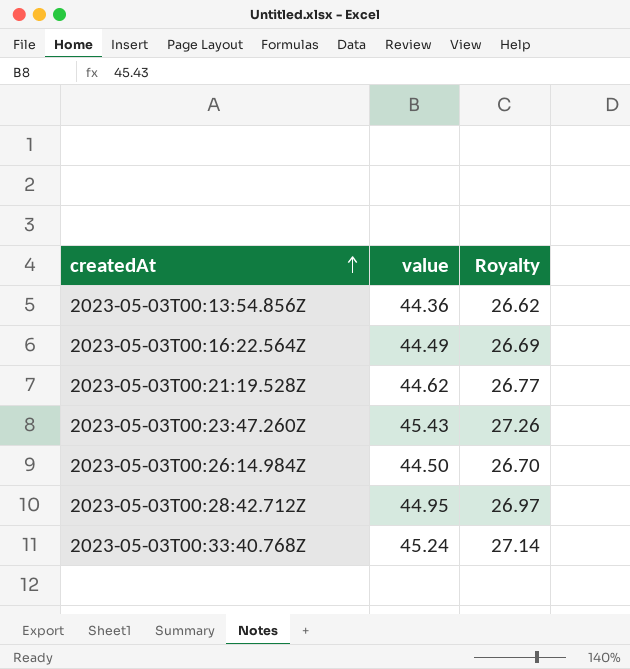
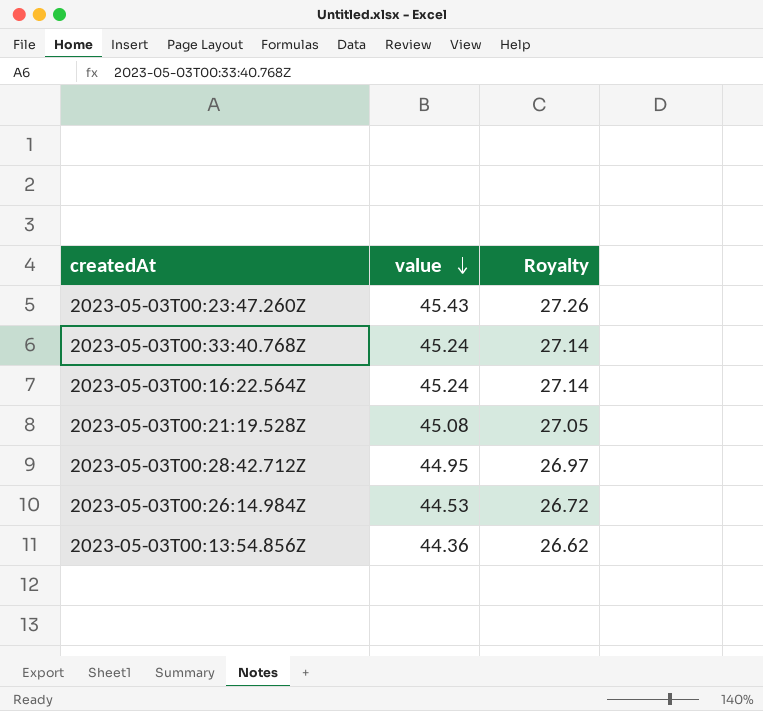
row order: createdAt ascending -> value descending
2023-05-03T00:16:22.564Z | value: 44.49 -> 45.24
2023-05-03T00:16:22.564Z | Royalty: 26.69 -> 27.14
2023-05-03T00:21:19.528Z | value: 44.62 -> 45.08
2023-05-03T00:21:19.528Z | Royalty: 26.77 -> 27.05
2023-05-03T00:26:14.984Z | value: 44.50 -> 44.53
2023-05-03T00:26:14.984Z | Royalty: 26.70 -> 26.72

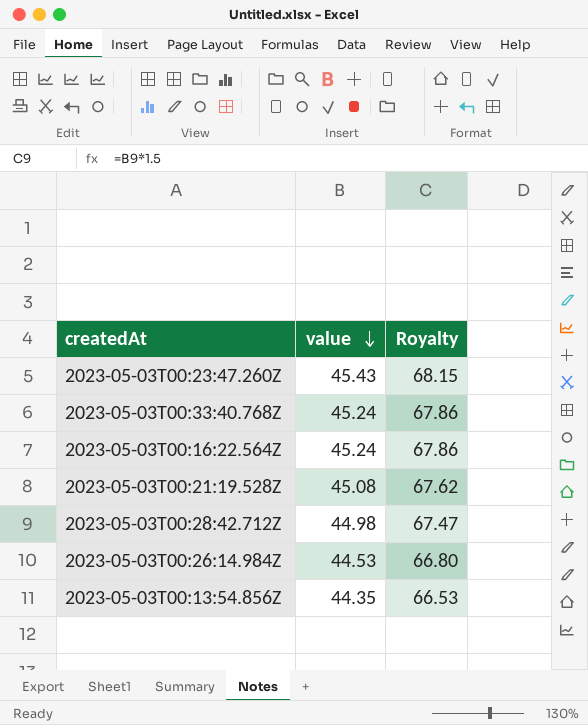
column Royalty | formula: [value] * 0.6 -> [value] * 1.5
2023-05-03T00:28:42.712Z | value: 44.95 -> 44.98
2023-05-03T00:13:54.856Z | value: 44.36 -> 44.35

